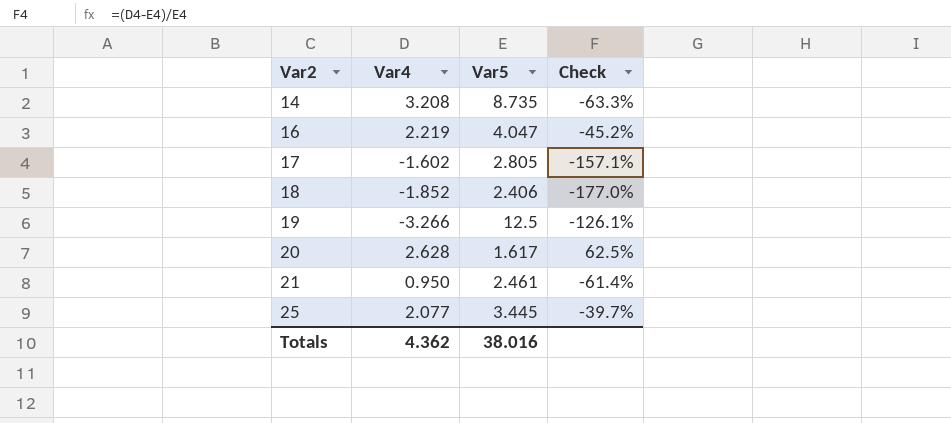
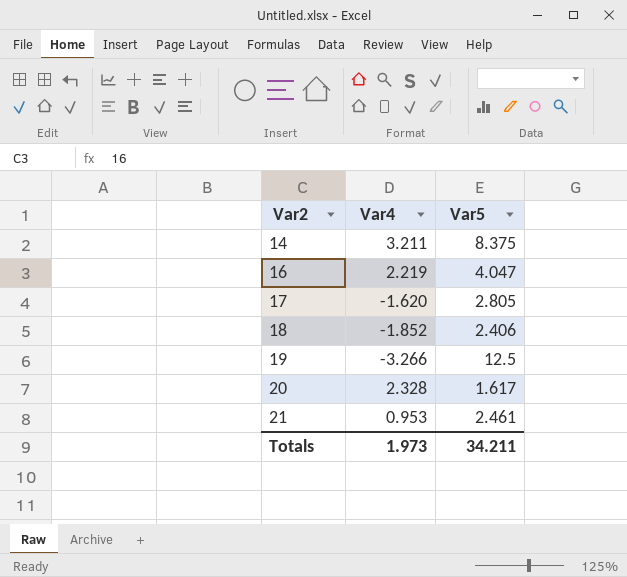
column Check | formula: ([Var4] - [Var5]) / [Var5] -> none
row 25: 2.077 | 3.445 | -39.7% -> none
14 | Var4: 3.208 -> 3.211
14 | Var5: 8.735 -> 8.375
17 | Var4: -1.602 -> -1.620
20 | Var4: 2.628 -> 2.328
21 | Var4: 0.950 -> 0.953
Totals | Var4: 4.362 -> 1.973
Totals | Var5: 38.016 -> 34.211

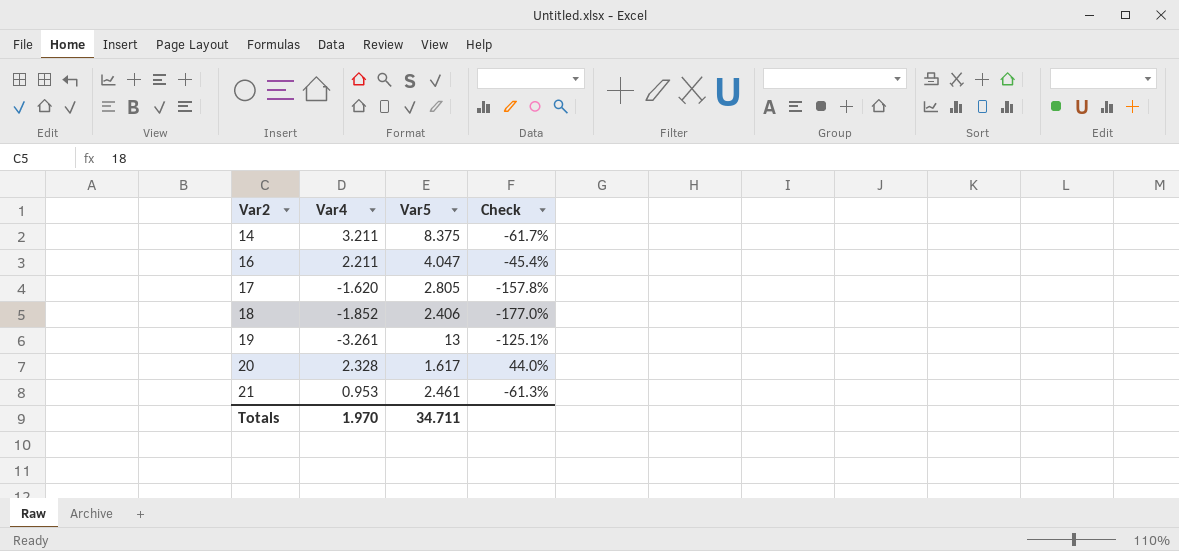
column Check | formula: none -> ([Var4] - [Var5]) / [Var5]
16 | Var4: 2.219 -> 2.211
19 | Var4: -3.266 -> -3.261
19 | Var5: 12.5 -> 13
Totals | Var4: 1.973 -> 1.970
Totals | Var5: 34.211 -> 34.711

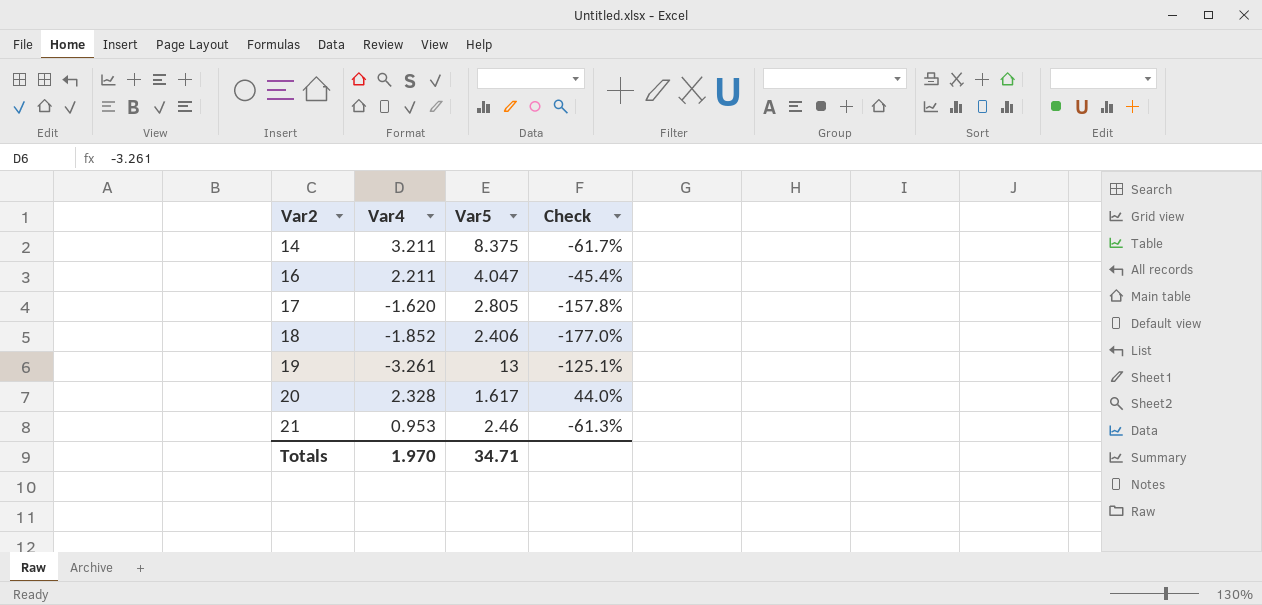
21 | Var5: 2.461 -> 2.46
Totals | Var5: 34.711 -> 34.71

